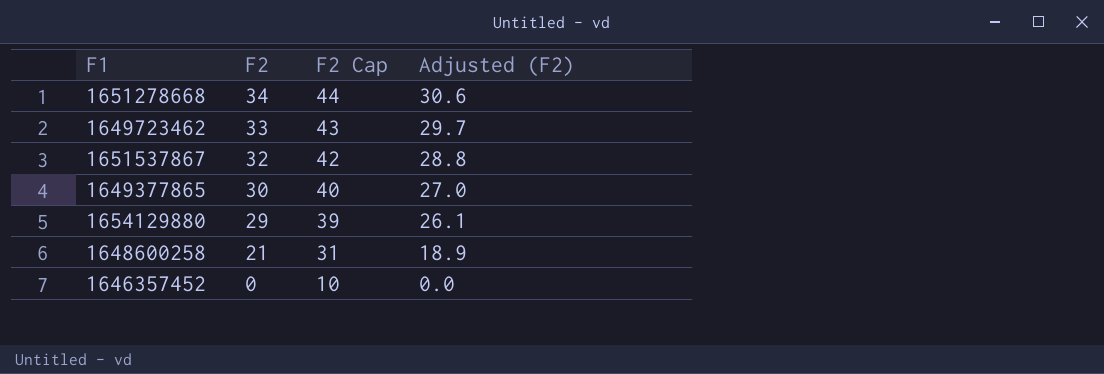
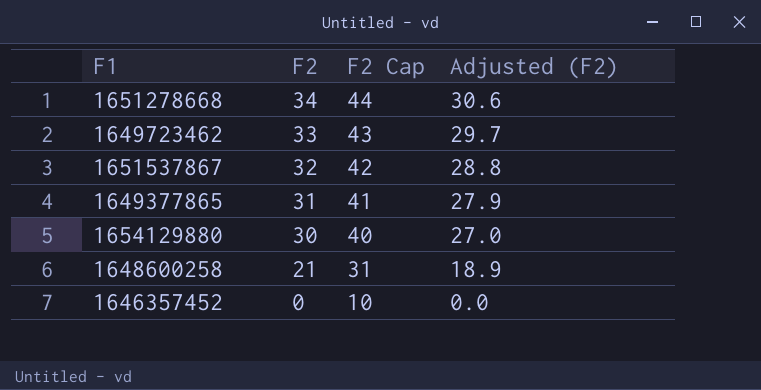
1649377865 | F2: 30 -> 31
1649377865 | F2 Cap: 40 -> 41
1649377865 | Adjusted (F2): 27.0 -> 27.9
1654129880 | F2: 29 -> 30
1654129880 | F2 Cap: 39 -> 40
1654129880 | Adjusted (F2): 26.1 -> 27.0

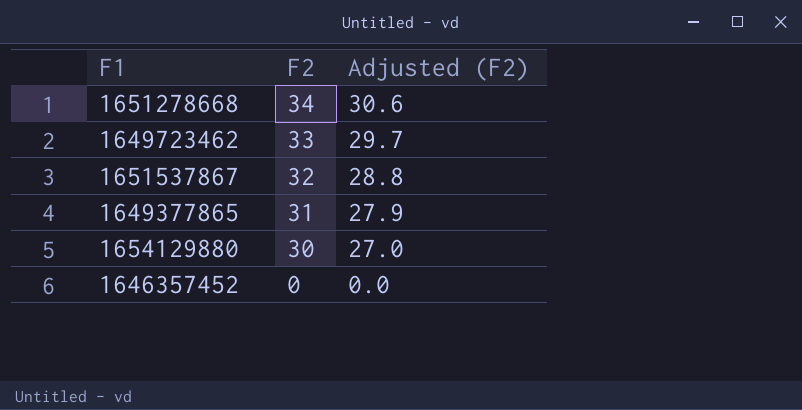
column F2 Cap | formula: [F2] + 10 -> none
row 1648600258: 21 | 31 | 18.9 -> none

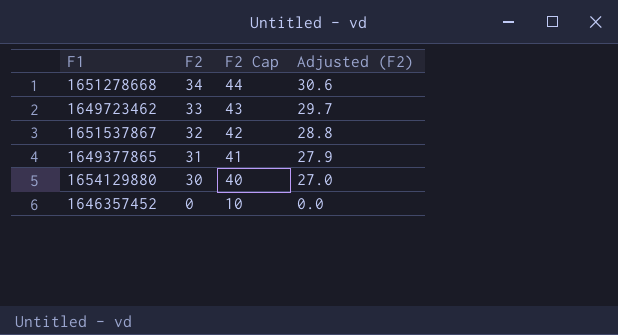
column F2 Cap | formula: none -> [F2] + 10

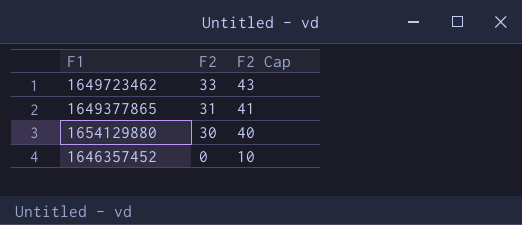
column Adjusted (F2) | formula: [F2] * 0.9 -> none
row 1651278668: 34 | 44 | 30.6 -> none
row 1651537867: 32 | 42 | 28.8 -> none

